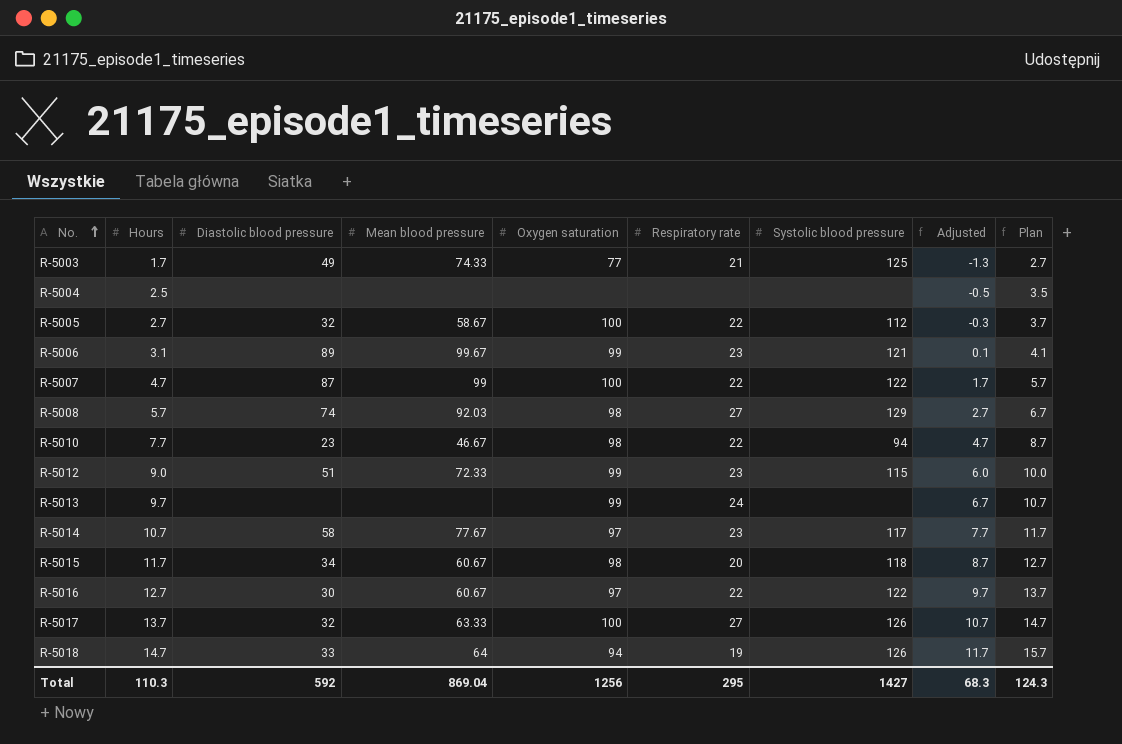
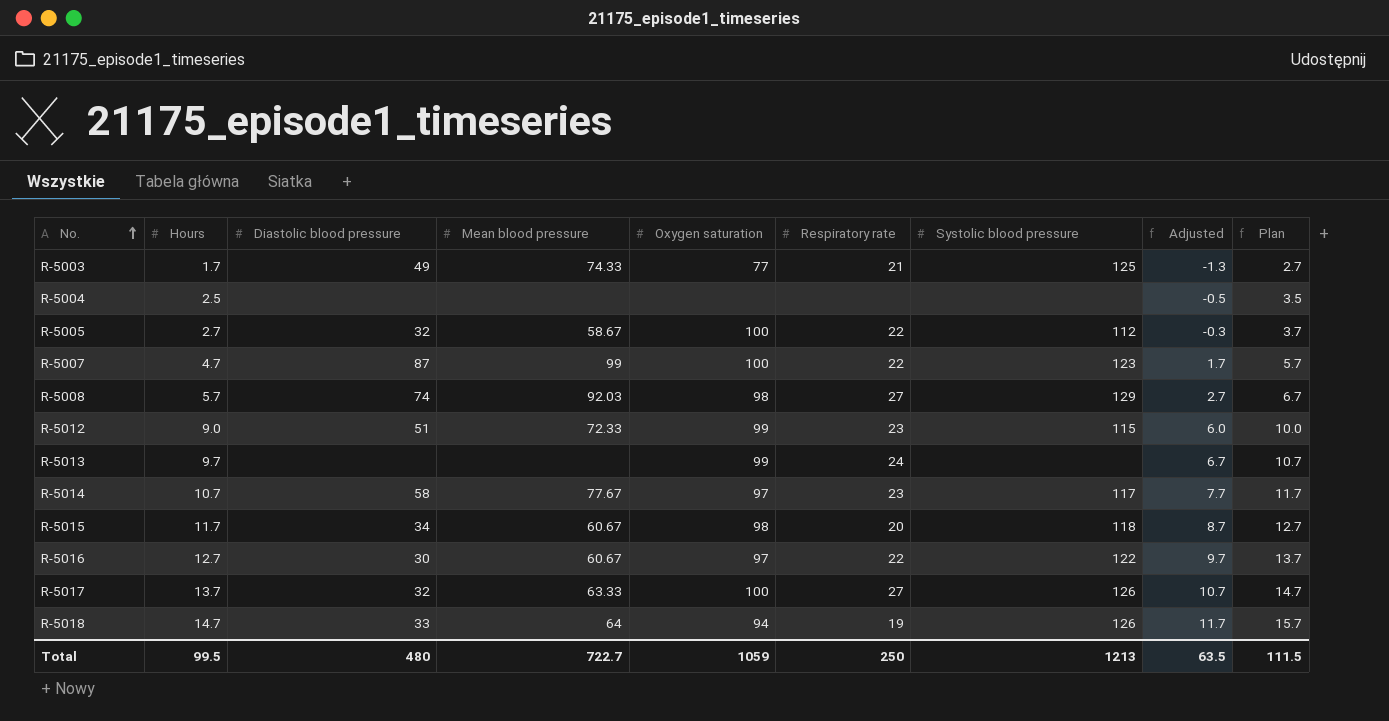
row R-5006: 3.1 | 89 | 99.67 | 99 | 23 | 121 | 0.1 | 4.1 -> none
row R-5010: 7.7 | 23 | 46.67 | 98 | 22 | 94 | 4.7 | 8.7 -> none
R-5007 | Systolic blood pressure: 122 -> 123
Total | Hours: 110.3 -> 99.5
Total | Diastolic blood pressure: 592 -> 480
Total | Mean blood pressure: 869.04 -> 722.7
Total | Oxygen saturation: 1256 -> 1059
Total | Respiratory rate: 295 -> 250
Total | Systolic blood pressure: 1427 -> 1213
Total | Adjusted: 68.3 -> 63.5
Total | Plan: 124.3 -> 111.5

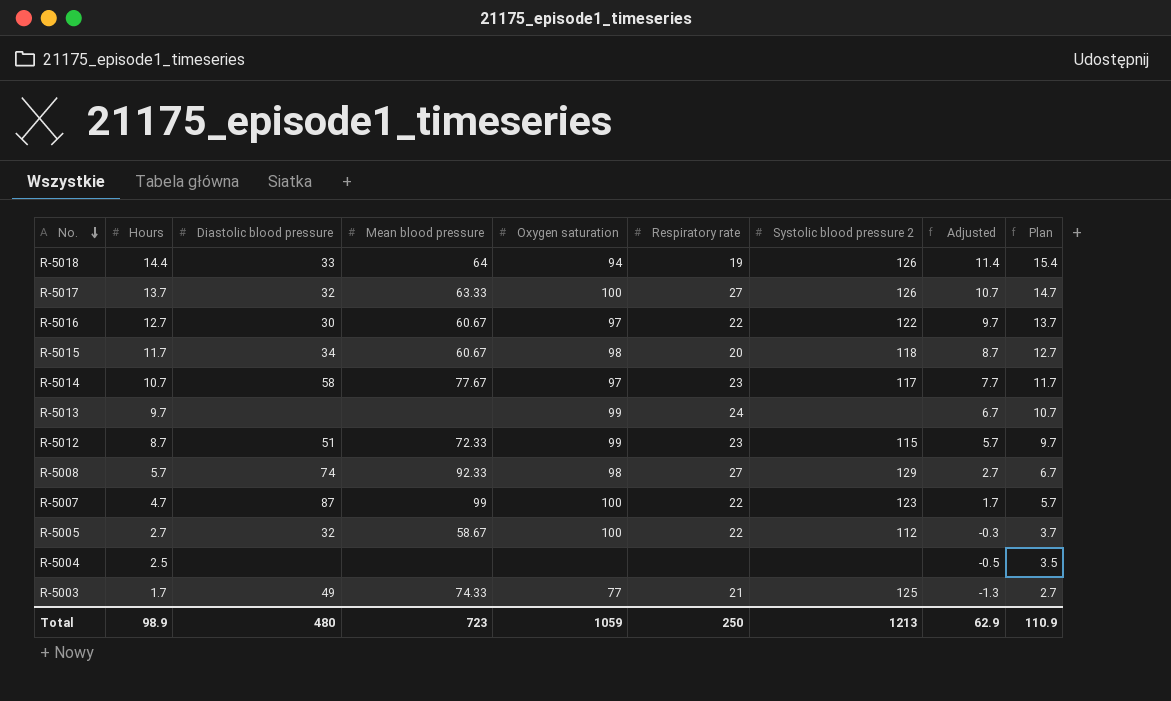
row order: No. ascending -> No. descending
column name: Systolic blood pressure -> Systolic blood pressure 2
R-5018 | Hours: 14.7 -> 14.4
R-5018 | Adjusted: 11.7 -> 11.4
R-5018 | Plan: 15.7 -> 15.4
R-5012 | Hours: 9.0 -> 8.7
R-5012 | Adjusted: 6.0 -> 5.7
R-5012 | Plan: 10.0 -> 9.7
R-5008 | Mean blood pressure: 92.03 -> 92.33
Total | Hours: 99.5 -> 98.9
Total | Mean blood pressure: 722.7 -> 723
Total | Adjusted: 63.5 -> 62.9
Total | Plan: 111.5 -> 110.9

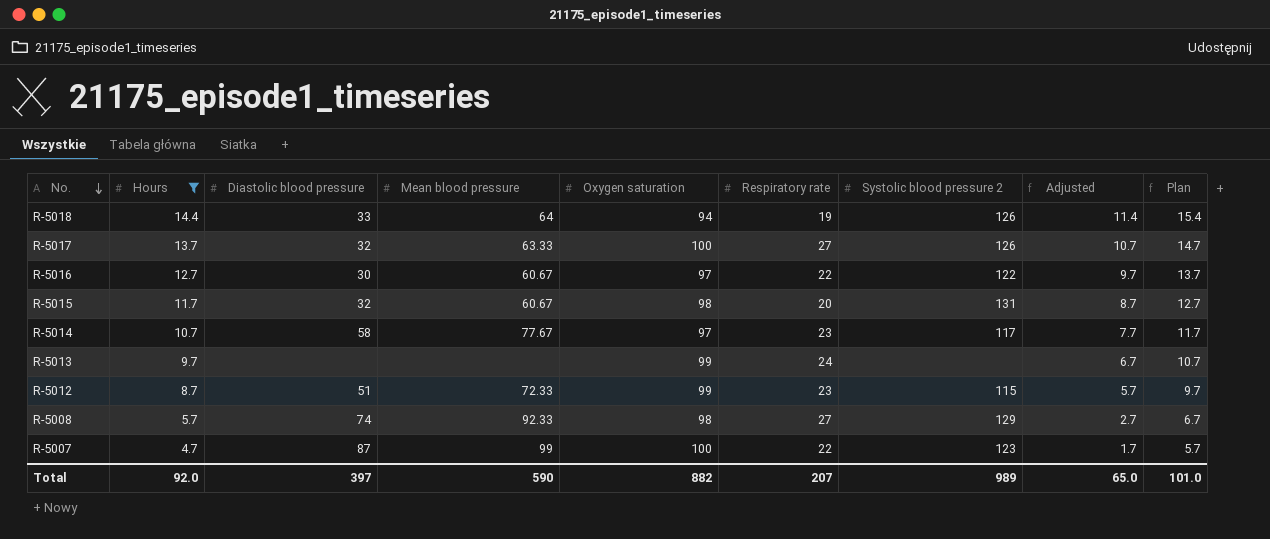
filter: none -> Hours >= 4.7
R-5015 | Diastolic blood pressure: 34 -> 32
R-5015 | Systolic blood pressure 2: 118 -> 131
Total | Hours: 98.9 -> 92.0
Total | Diastolic blood pressure: 480 -> 397
Total | Mean blood pressure: 723 -> 590
Total | Oxygen saturation: 1059 -> 882
Total | Respiratory rate: 250 -> 207
Total | Systolic blood pressure 2: 1213 -> 989
Total | Adjusted: 62.9 -> 65.0
Total | Plan: 110.9 -> 101.0

